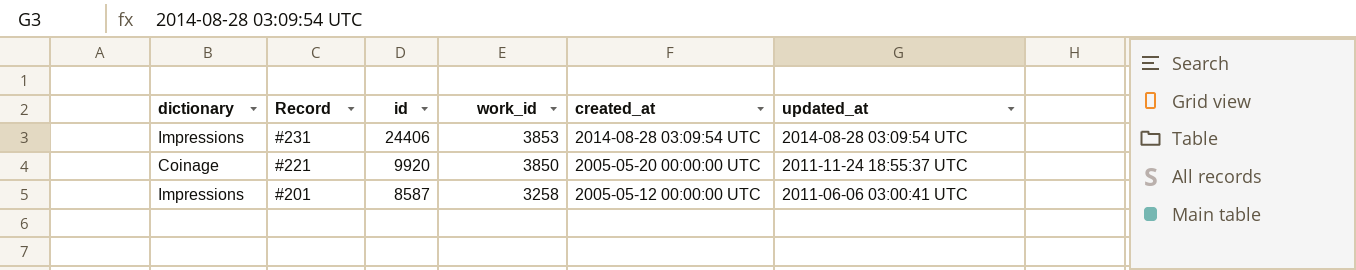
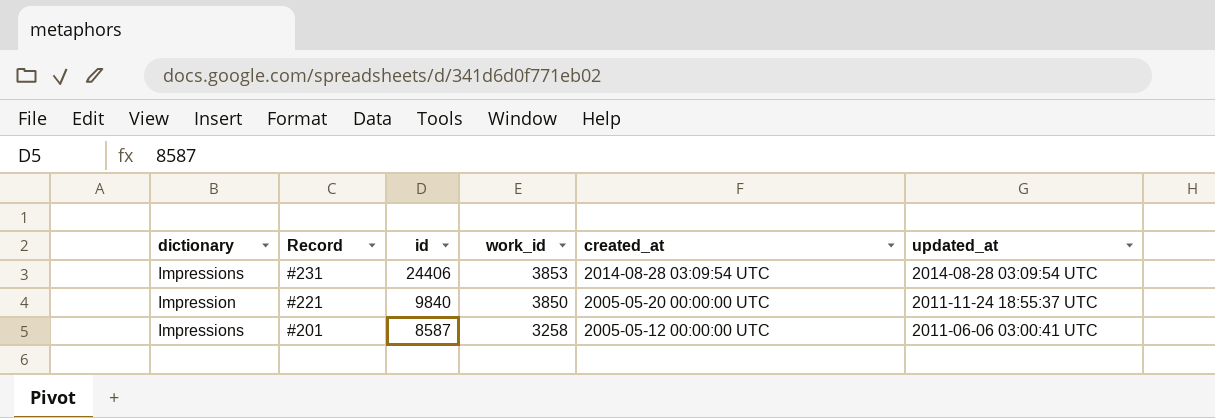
#221 | dictionary: Coinage -> Impression
#221 | id: 9920 -> 9840

